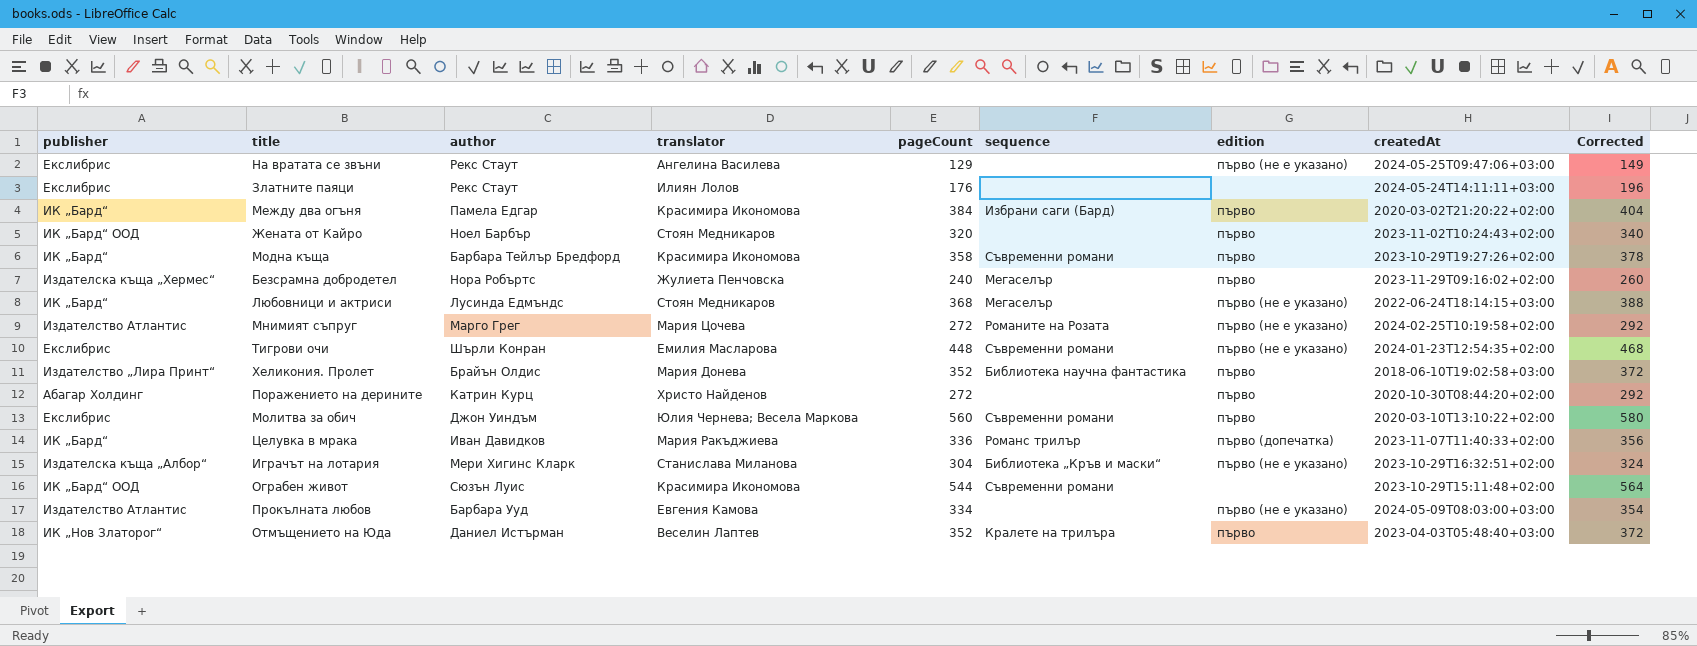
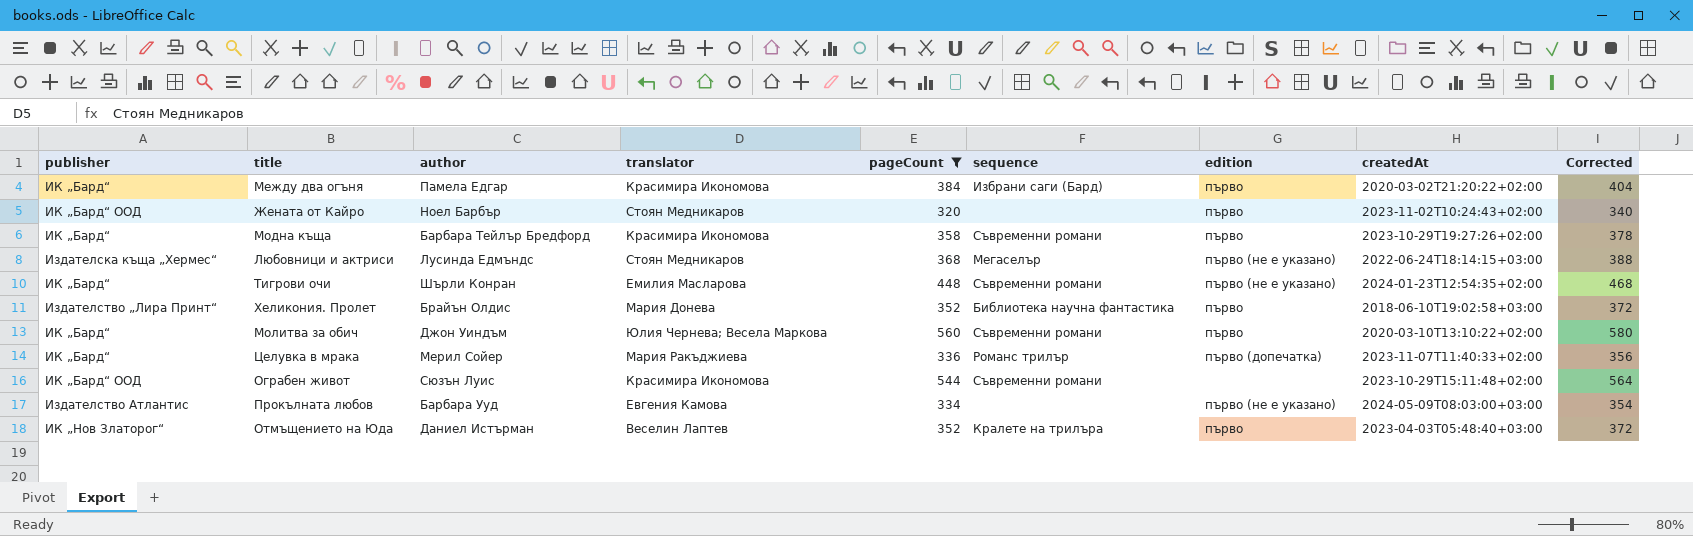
filter: none -> pageCount >= 320
Любовници и актриси | publisher: ИК „Бард“ -> Издателска къща „Хермес“
Тигрови очи | publisher: Екслибрис -> ИК „Бард“
Молитва за обич | publisher: Екслибрис -> ИК „Бард“
Целувка в мрака | author: Иван Давидков -> Мерил Сойер

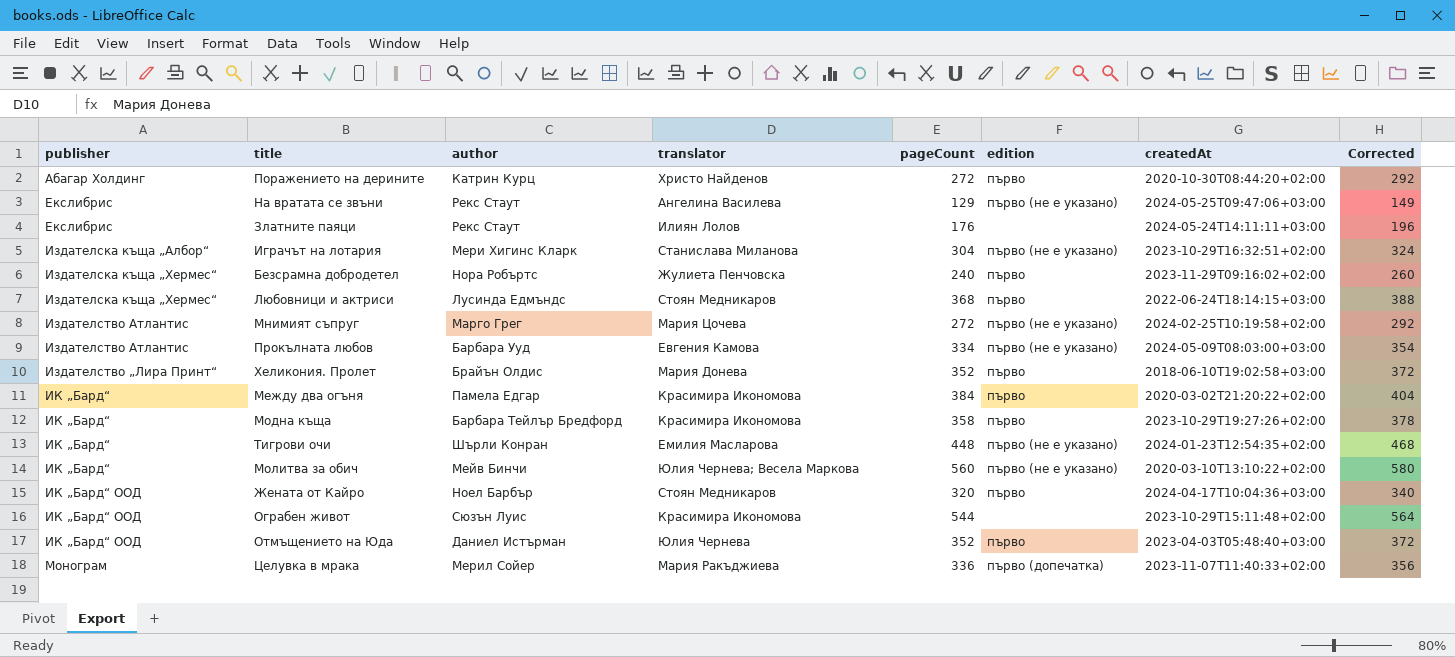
filter: pageCount >= 320 -> none
row order: none -> publisher ascending
column sequence | position: 6 -> none
Любовници и актриси | edition: първо (не е указано) -> първо
Молитва за обич | author: Джон Уиндъм -> Мейв Бинчи
Молитва за обич | edition: първо -> първо (не е указано)
Жената от Кайро | createdAt: 2023-11-02T10:24:43+02:00 -> 2024-04-17T10:04:36+03:00
Отмъщението на Юда | publisher: ИК „Нов Златорог“ -> ИК „Бард“ ООД
Отмъщението на Юда | translator: Веселин Лаптев -> Юлия Чернева
Целувка в мрака | publisher: ИК „Бард“ -> Монограм

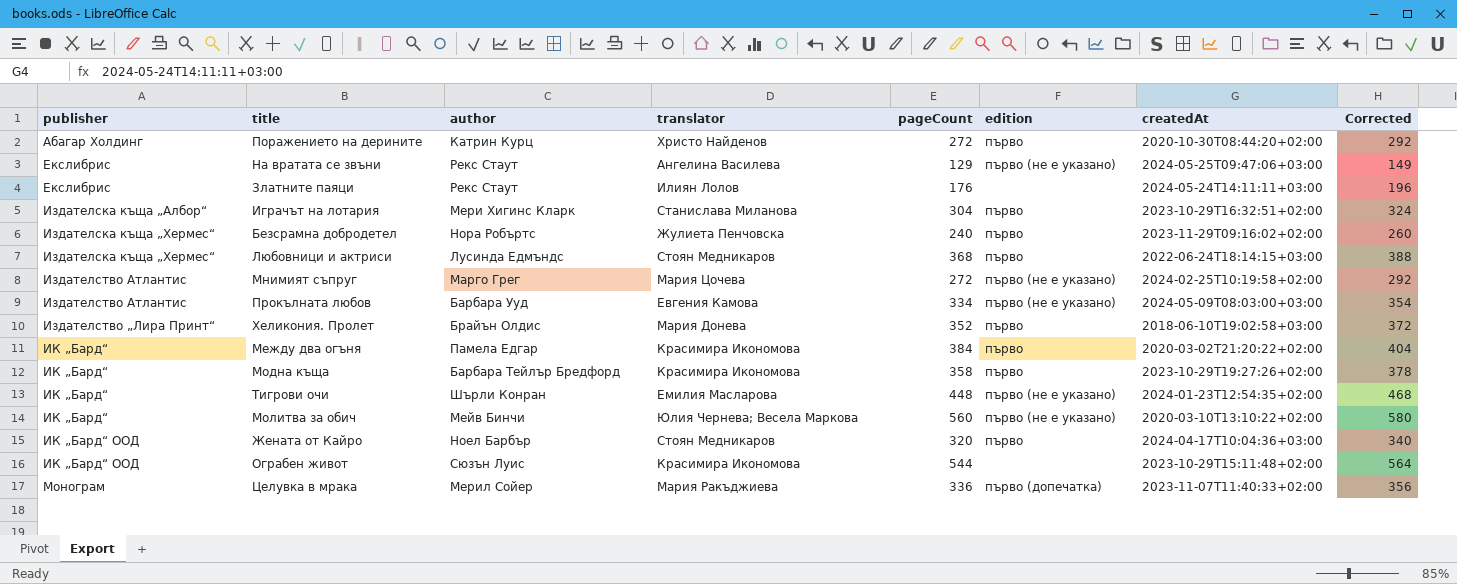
row Отмъщението на Юда: ИК „Бард“ ООД | Даниел Истърман | Юлия Чернева | 352 | първо | 2023-04-03T05:48:40+03:00 | 372 -> none
Играчът на лотария | edition: първо (не е указано) -> първо

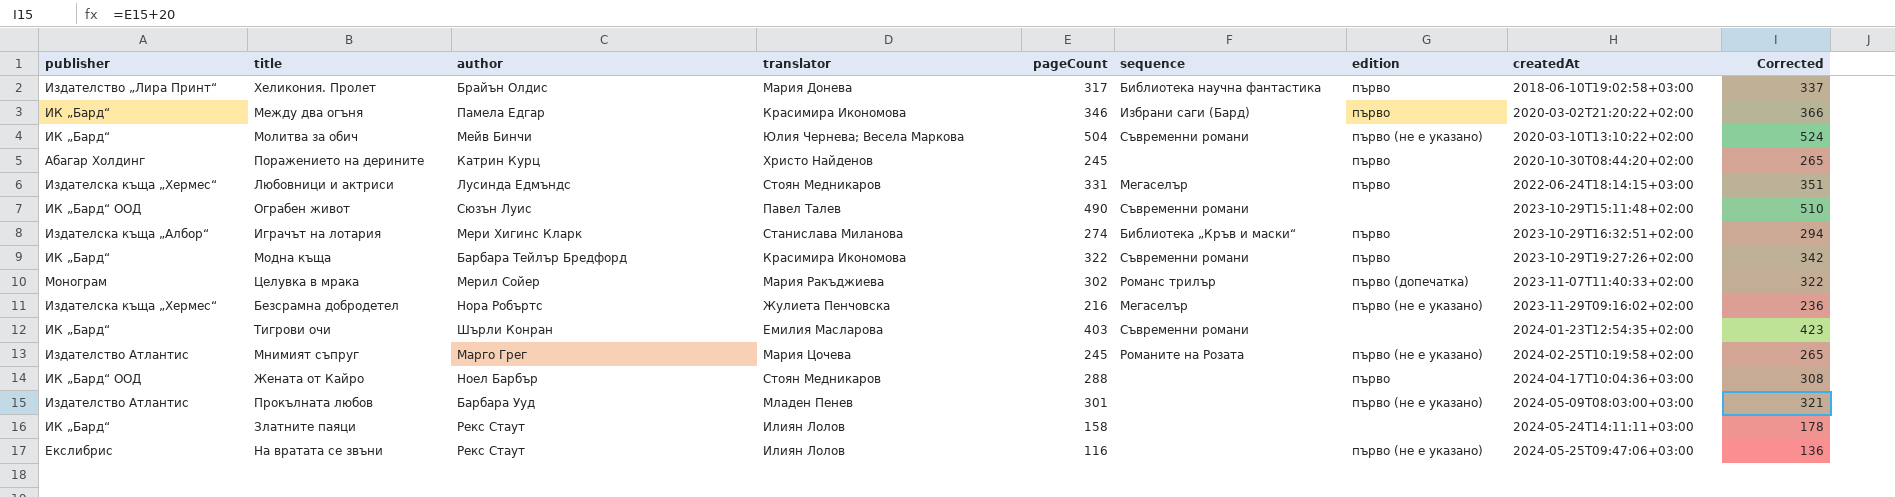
row order: publisher ascending -> createdAt ascending
column sequence | position: none -> 6
Хеликония. Пролет | pageCount: 352 -> 317
Хеликония. Пролет | Corrected: 372 -> 337
Между два огъня | pageCount: 384 -> 346
Между два огъня | Corrected: 404 -> 366
Молитва за обич | pageCount: 560 -> 504
Молитва за обич | Corrected: 580 -> 524
Поражението на дерините | pageCount: 272 -> 245
Поражението на дерините | Corrected: 292 -> 265
Любовници и актриси | pageCount: 368 -> 331
Любовници и актриси | Corrected: 388 -> 351
Ограбен живот | translator: Красимира Икономова -> Павел Талев
Ограбен живот | pageCount: 544 -> 490
Ограбен живот | Corrected: 564 -> 510
Играчът на лотария | pageCount: 304 -> 274
Играчът на лотария | Corrected: 324 -> 294
Модна къща | pageCount: 358 -> 322
Модна къща | Corrected: 378 -> 342
Целувка в мрака | pageCount: 336 -> 302
Целувка в мрака | Corrected: 356 -> 322
Безсрамна добродетел | pageCount: 240 -> 216
Безсрамна добродетел | edition: първо -> първо (не е указано)
Безсрамна добродетел | Corrected: 260 -> 236
Тигрови очи | pageCount: 448 -> 403
Тигрови очи | edition: първо (не е указано) -> none
Тигрови очи | Corrected: 468 -> 423
Мнимият съпруг | pageCount: 272 -> 245
Мнимият съпруг | Corrected: 292 -> 265
Жената от Кайро | pageCount: 320 -> 288
Жената от Кайро | Corrected: 340 -> 308
Прокълната любов | translator: Евгения Камова -> Младен Пенев
Прокълната любов | pageCount: 334 -> 301
Прокълната любов | Corrected: 354 -> 321
Златните паяци | publisher: Екслибрис -> ИК „Бард“
Златните паяци | pageCount: 176 -> 158
Златните паяци | Corrected: 196 -> 178
На вратата се звъни | translator: Ангелина Василева -> Илиян Лолов
На вратата се звъни | pageCount: 129 -> 116
На вратата се звъни | Corrected: 149 -> 136

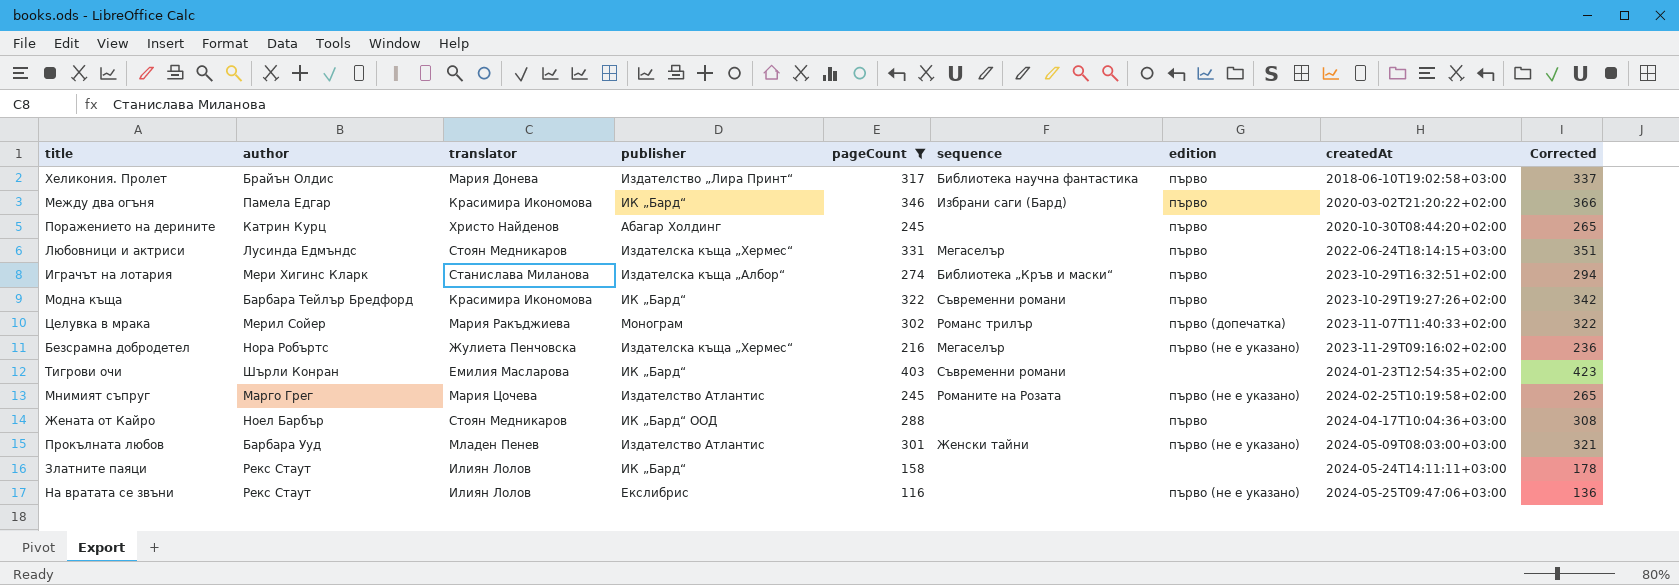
filter: none -> pageCount <= 403
column publisher | position: 1 -> 4
Прокълната любов | sequence: none -> Женски тайни

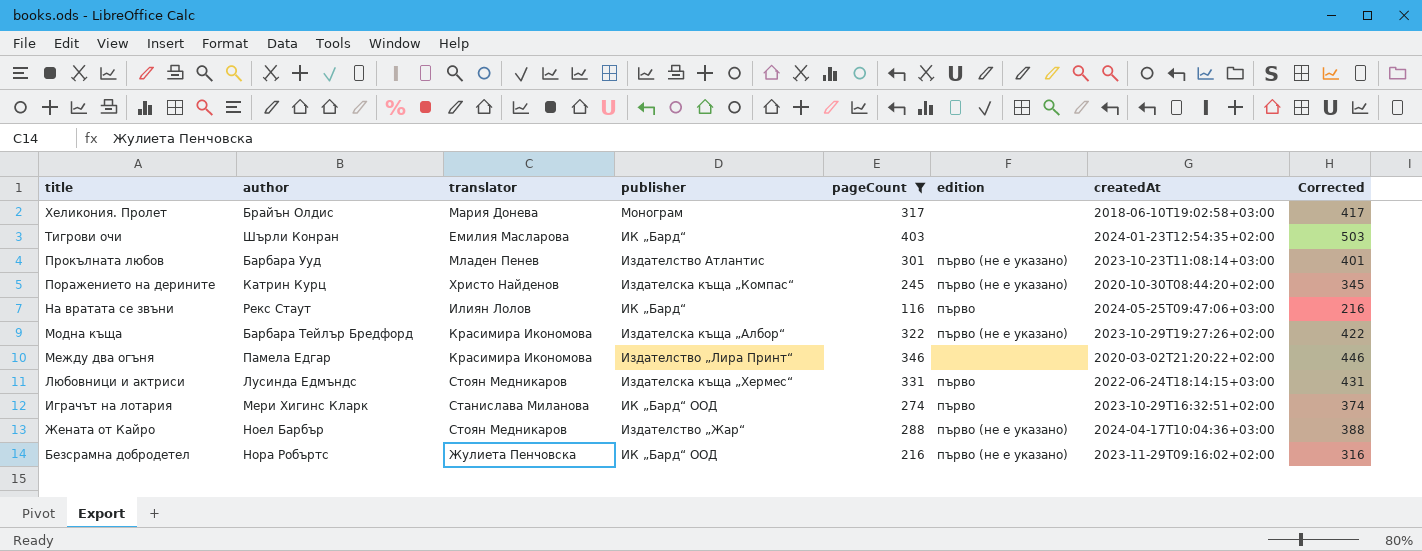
row order: createdAt ascending -> title descending
column sequence | position: 6 -> none
column Corrected | formula: [pageCount] + 20 -> [pageCount] + 100
row Целувка в мрака: Мерил Сойер | Мария Ракъджиева | Монограм | 302 | Романс трилър | първо (допечатка) | 2023-11-07T11:40:33+02:00 | 322 -> none
row Мнимият съпруг: Марго Грег | Мария Цочева | Издателство Атлантис | 245 | Романите на Розата | първо (не е указано) | 2024-02-25T10:19:58+02:00 | 265 -> none
row Златните паяци: Рекс Стаут | Илиян Лолов | ИК „Бард“ | 158 | none | none | 2024-05-24T14:11:11+03:00 | 178 -> none
Хеликония. Пролет | publisher: Издателство „Лира Принт“ -> Монограм
Хеликония. Пролет | edition: първо -> none
Прокълната любов | createdAt: 2024-05-09T08:03:00+03:00 -> 2023-10-23T11:08:14+03:00
Поражението на дерините | publisher: Абагар Холдинг -> Издателска къща „Компас“
Поражението на дерините | edition: първо -> първо (не е указано)
На вратата се звъни | publisher: Екслибрис -> ИК „Бард“
На вратата се звъни | edition: първо (не е указано) -> първо
Модна къща | publisher: ИК „Бард“ -> Издателска къща „Албор“
Модна къща | edition: първо -> първо (не е указано)
Между два огъня | publisher: ИК „Бард“ -> Издателство „Лира Принт“
Между два огъня | edition: първо -> none
Играчът на лотария | publisher: Издателска къща „Албор“ -> ИК „Бард“ ООД
Жената от Кайро | publisher: ИК „Бард“ ООД -> Издателство „Жар“
Жената от Кайро | edition: първо -> първо (не е указано)
Безсрамна добродетел | publisher: Издателска къща „Хермес“ -> ИК „Бард“ ООД

